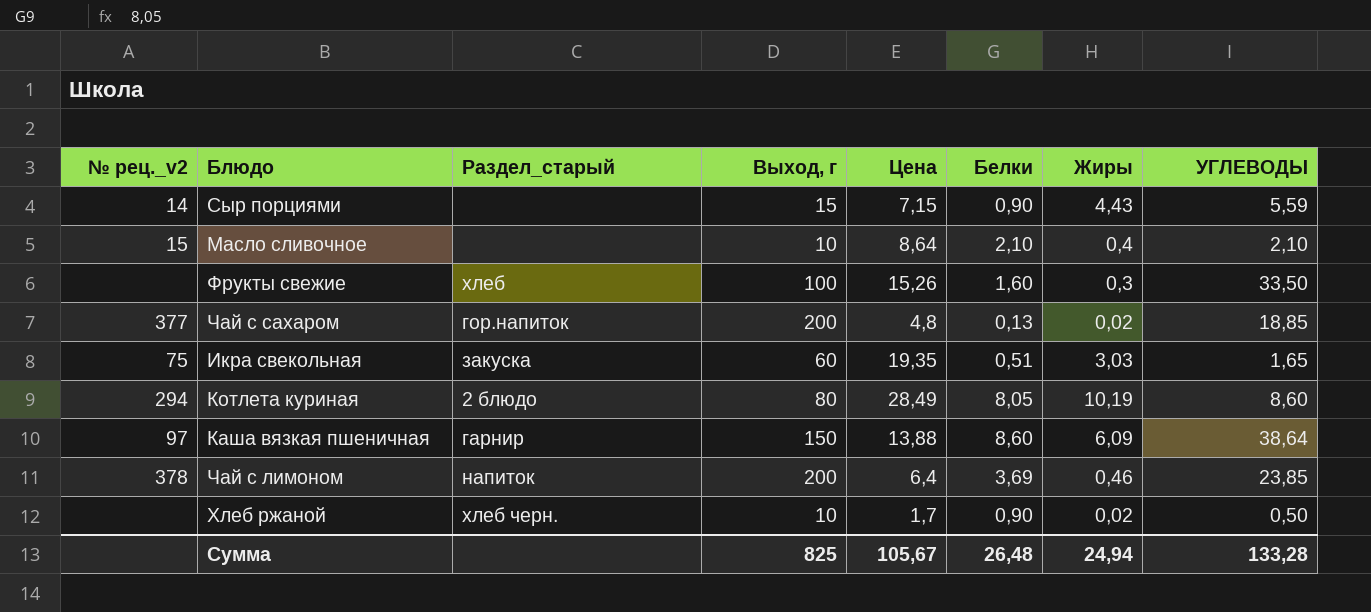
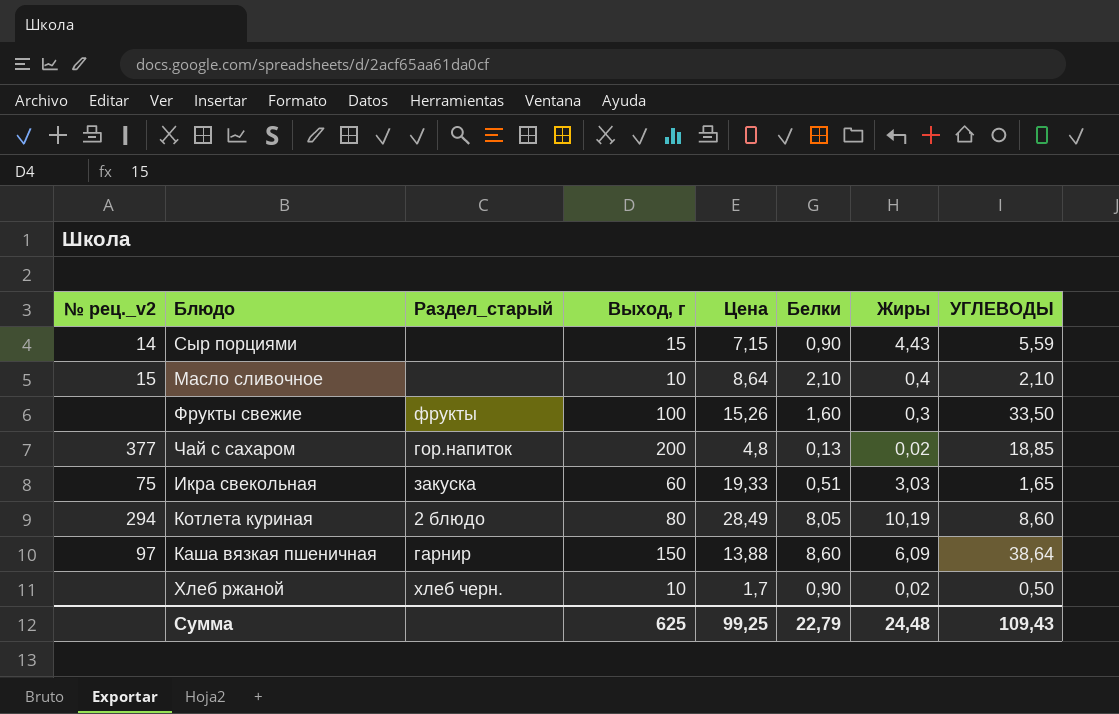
row Чай с лимоном: 378 | напиток | 200 | 6,4 | 3,69 | 0,46 | 23,85 -> none
Фрукты свежие | Раздел_старый: хлеб -> фрукты
Икра свекольная | Цена: 19,35 -> 19,33
Сумма | Выход, г: 825 -> 625
Сумма | Цена: 105,67 -> 99,25
Сумма | Белки: 26,48 -> 22,79
Сумма | Жиры: 24,94 -> 24,48
Сумма | УГЛЕВОДЫ: 133,28 -> 109,43

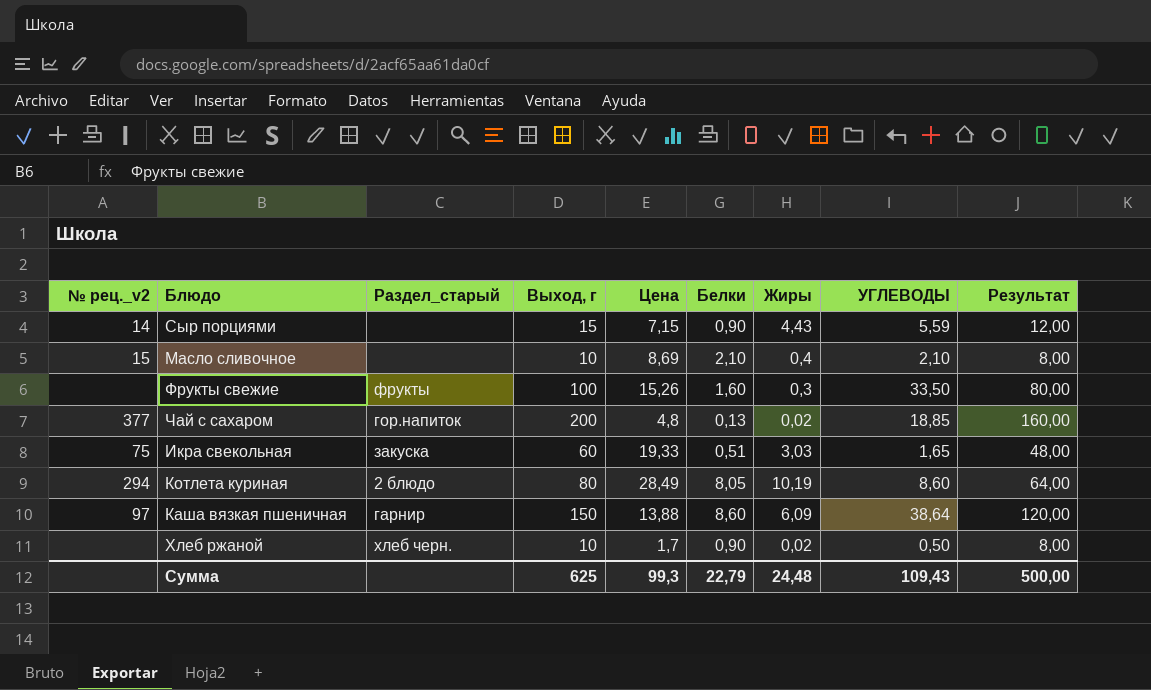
column Результат | formula: none -> [Выход, г] * 0,8
Масло сливочное | Цена: 8,64 -> 8,69
Сумма | Цена: 99,25 -> 99,3

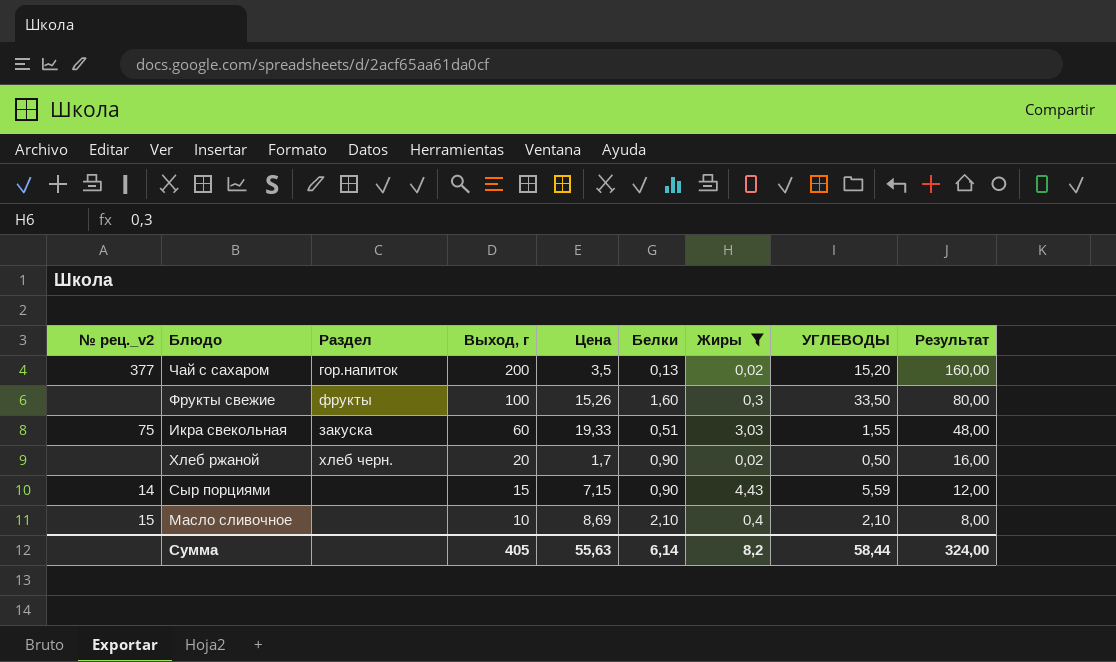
filter: none -> Жиры <= 4,43
row order: none -> Выход, г descending
column name: Раздел_старый -> Раздел
Чай с сахаром | Цена: 4,8 -> 3,5
Чай с сахаром | УГЛЕВОДЫ: 18,85 -> 15,20
Икра свекольная | УГЛЕВОДЫ: 1,65 -> 1,55
Хлеб ржаной | Выход, г: 10 -> 20
Хлеб ржаной | Результат: 8,00 -> 16,00
Сумма | Выход, г: 625 -> 405
Сумма | Цена: 99,3 -> 55,63
Сумма | Белки: 22,79 -> 6,14
Сумма | Жиры: 24,48 -> 8,2
Сумма | УГЛЕВОДЫ: 109,43 -> 58,44
Сумма | Результат: 500,00 -> 324,00

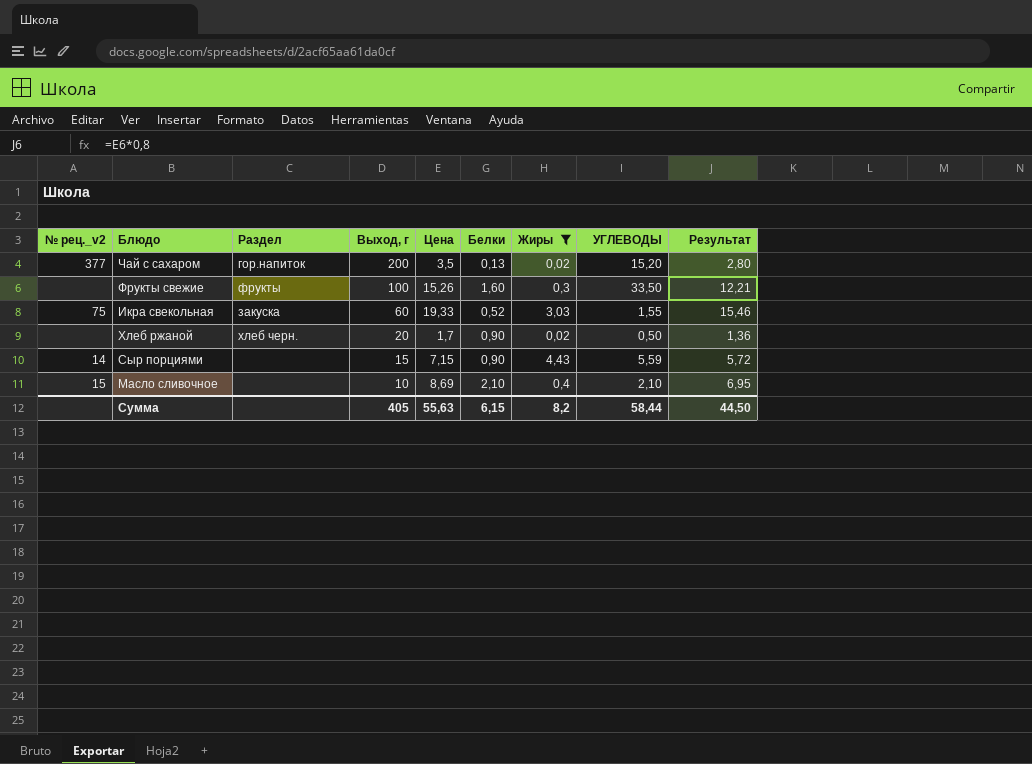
column Результат | formula: [Выход, г] * 0,8 -> [Цена] * 0,8
Икра свекольная | Белки: 0,51 -> 0,52
Сумма | Белки: 6,14 -> 6,15
Сумма | Результат: 324,00 -> 44,50

